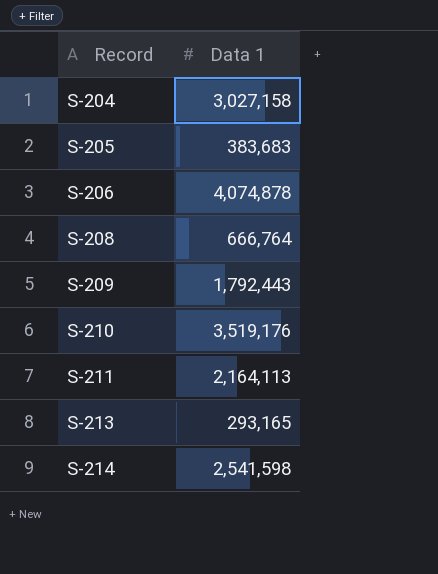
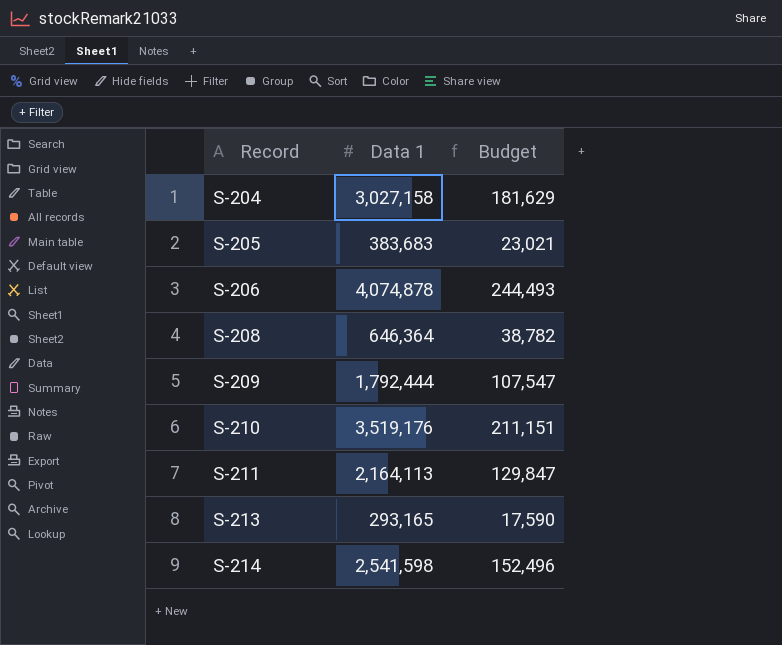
column Budget | formula: none -> [Data 1] * 0.06
S-208 | Data 1: 666,764 -> 646,364
S-209 | Data 1: 1,792,443 -> 1,792,444

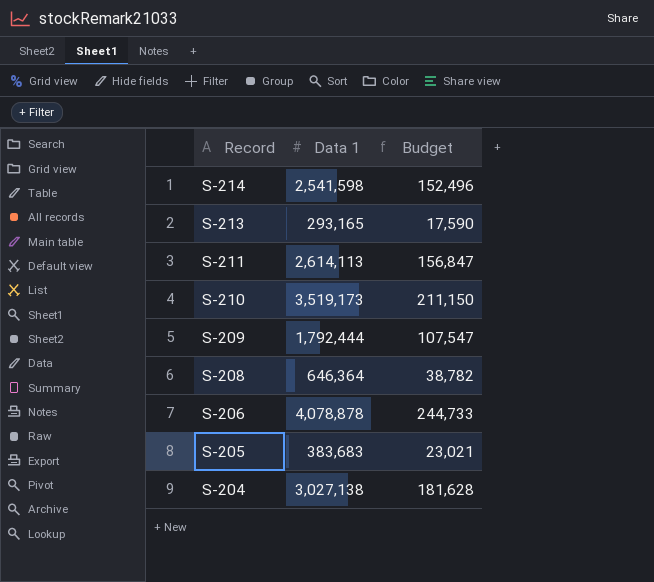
row order: Record ascending -> Record descending
S-211 | Data 1: 2,164,113 -> 2,614,113
S-211 | Budget: 129,847 -> 156,847
S-210 | Data 1: 3,519,176 -> 3,519,173
S-210 | Budget: 211,151 -> 211,150
S-206 | Data 1: 4,074,878 -> 4,078,878
S-206 | Budget: 244,493 -> 244,733
S-204 | Data 1: 3,027,158 -> 3,027,138
S-204 | Budget: 181,629 -> 181,628

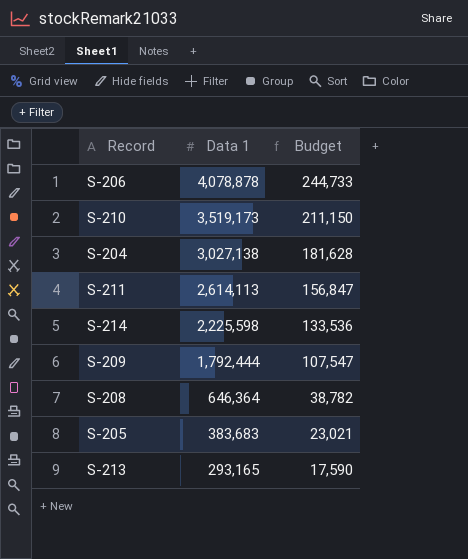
row order: Record descending -> Data 1 descending
S-214 | Data 1: 2,541,598 -> 2,225,598
S-214 | Budget: 152,496 -> 133,536

